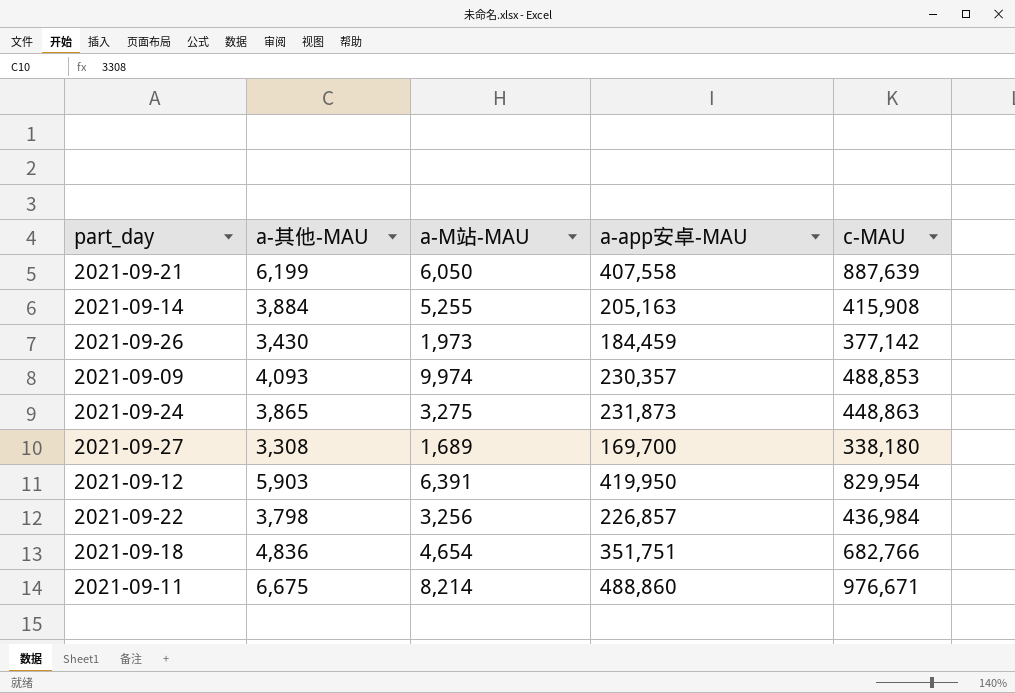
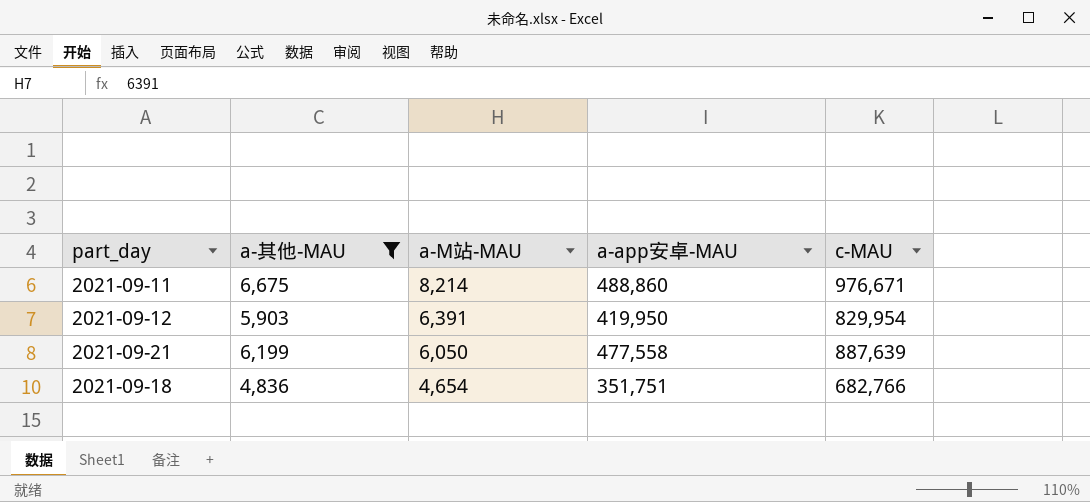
filter: none -> a-其他-MAU >= 4,836
row order: none -> a-M站-MAU descending
2021-09-21 | a-app安卓-MAU: 407,558 -> 477,558

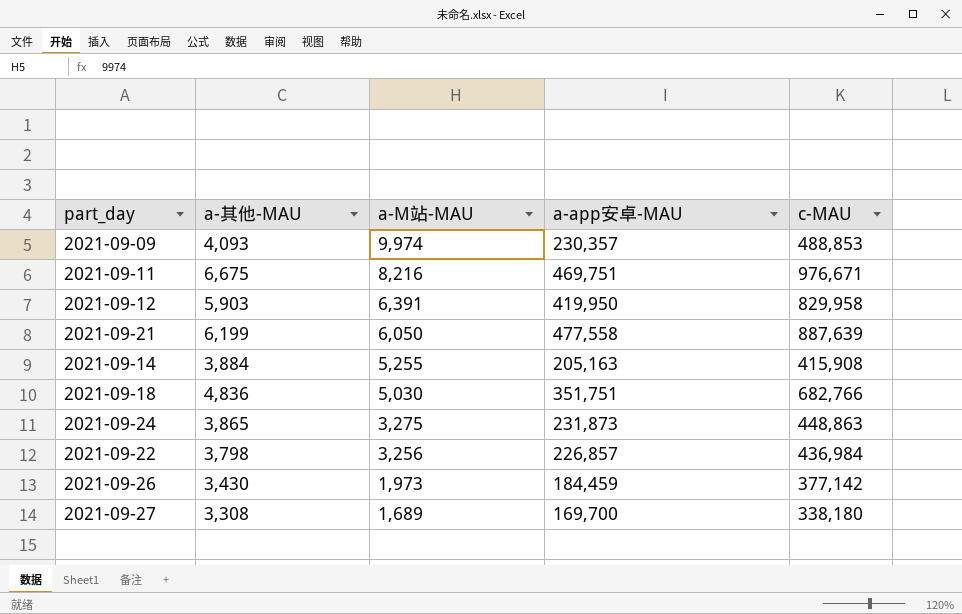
filter: a-其他-MAU >= 4,836 -> none
2021-09-11 | a-M站-MAU: 8,214 -> 8,216
2021-09-11 | a-app安卓-MAU: 488,860 -> 469,751
2021-09-12 | c-MAU: 829,954 -> 829,958
2021-09-18 | a-M站-MAU: 4,654 -> 5,030

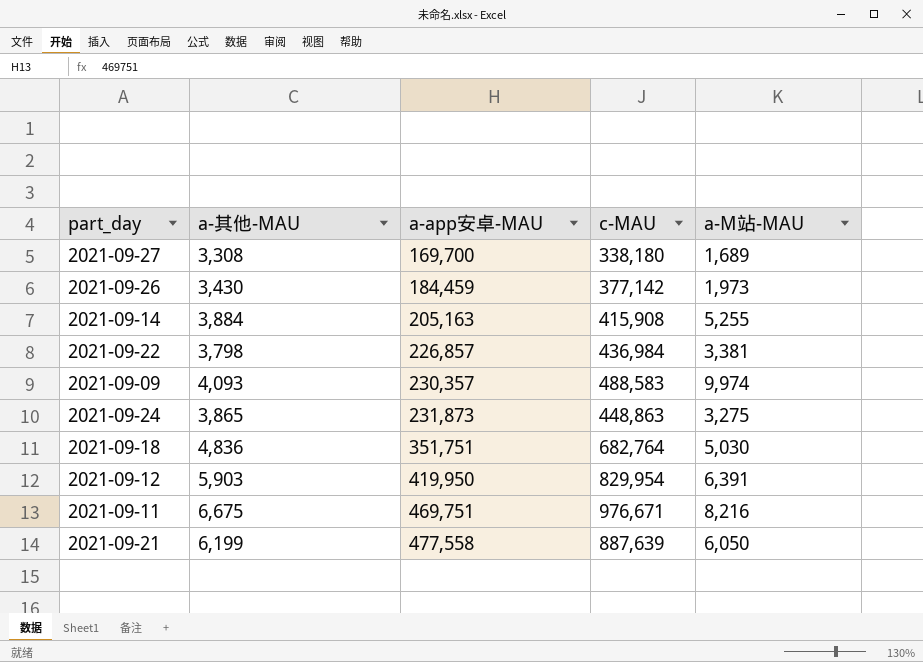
row order: a-M站-MAU descending -> a-app安卓-MAU ascending
column a-M站-MAU | position: 3 -> 5
2021-09-22 | a-M站-MAU: 3,256 -> 3,381
2021-09-09 | c-MAU: 488,853 -> 488,583
2021-09-18 | c-MAU: 682,766 -> 682,764
2021-09-12 | c-MAU: 829,958 -> 829,954

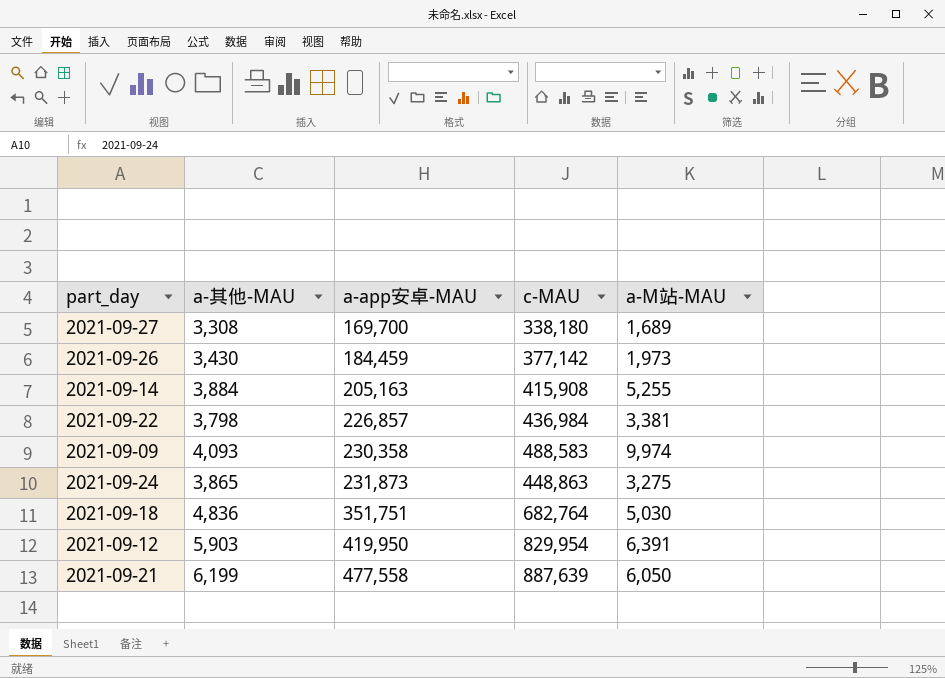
row 2021-09-11: 6,675 | 469,751 | 976,671 | 8,216 -> none
2021-09-09 | a-app安卓-MAU: 230,357 -> 230,358

